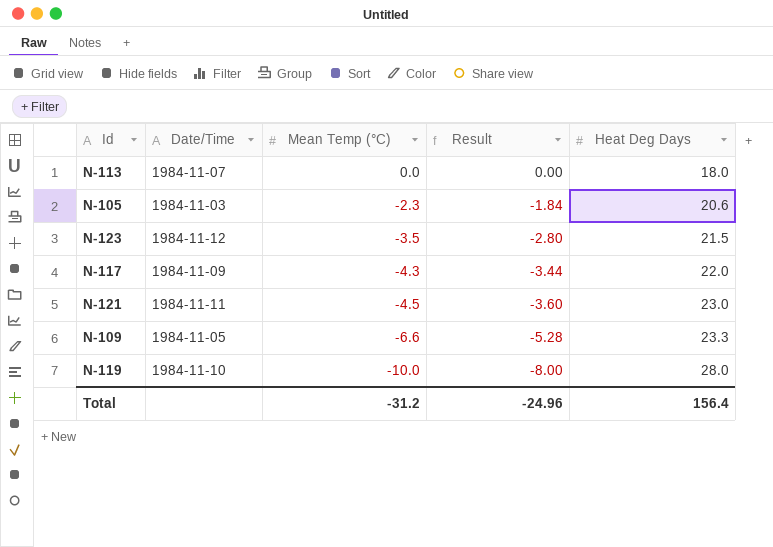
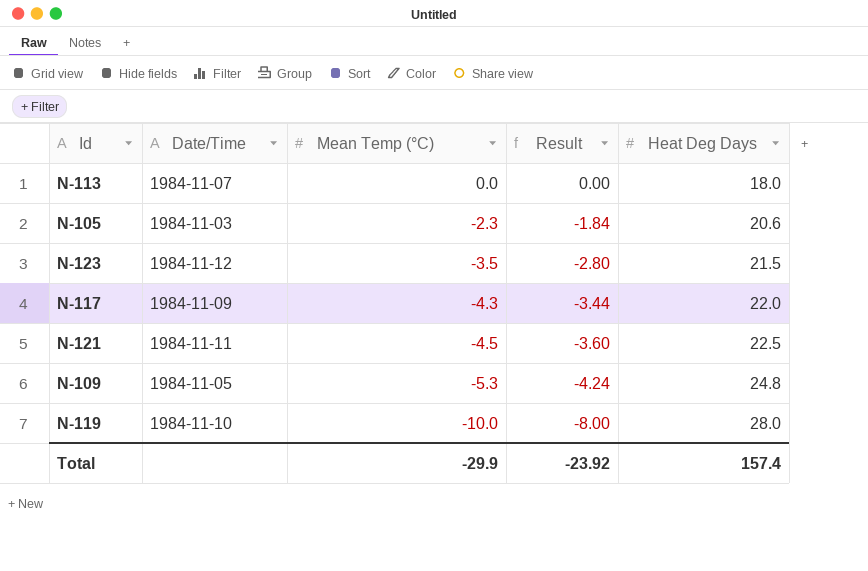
N-121 | Heat Deg Days: 23.0 -> 22.5
N-109 | Mean Temp (°C): -6.6 -> -5.3
N-109 | Result: -5.28 -> -4.24
N-109 | Heat Deg Days: 23.3 -> 24.8
Total | Mean Temp (°C): -31.2 -> -29.9
Total | Result: -24.96 -> -23.92
Total | Heat Deg Days: 156.4 -> 157.4

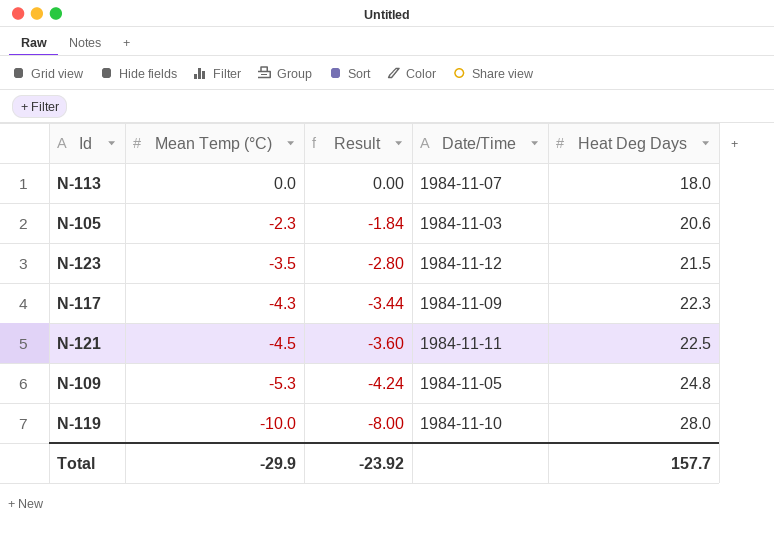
column Date/Time | position: 2 -> 4
N-117 | Heat Deg Days: 22.0 -> 22.3
Total | Heat Deg Days: 157.4 -> 157.7

